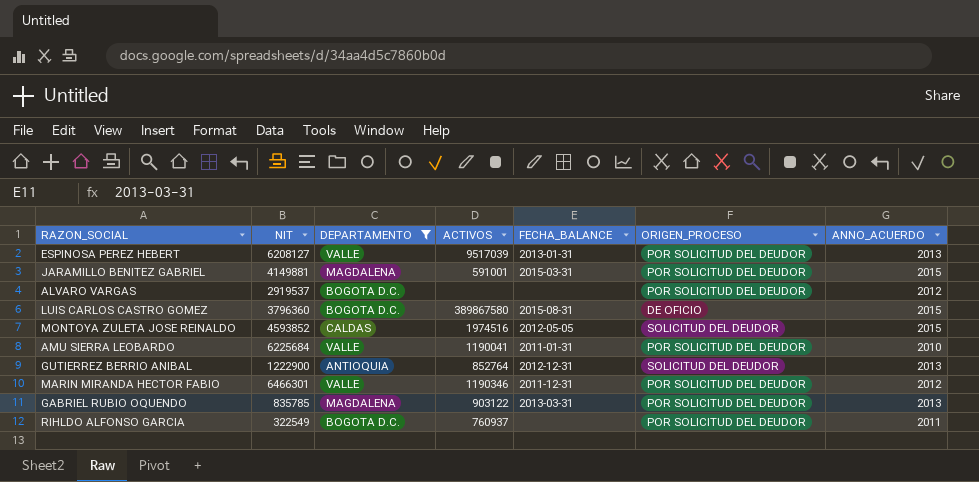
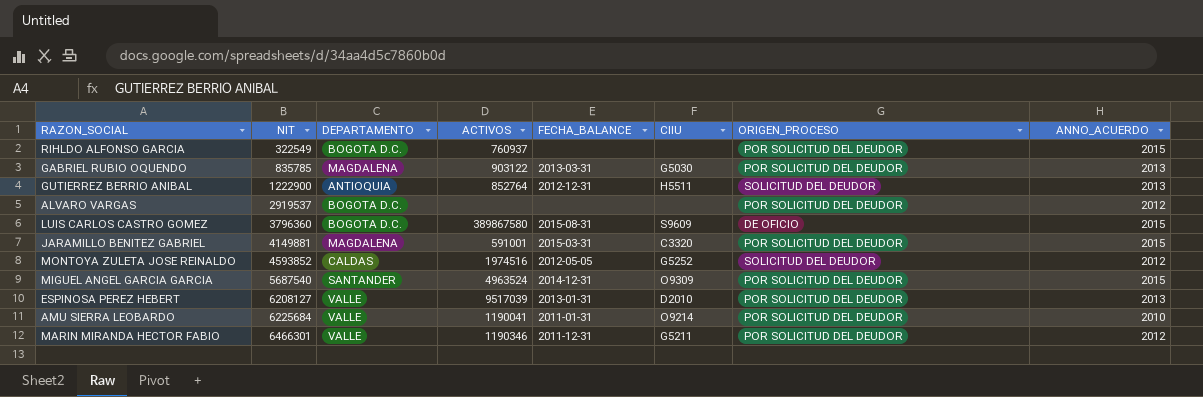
filter: DEPARTAMENTO != SANTANDER -> none
row order: none -> NIT ascending
column CIIU | position: none -> 6
RIHLDO ALFONSO GARCIA | ANNO_ACUERDO: 2011 -> 2015
MONTOYA ZULETA JOSE REINALDO | ANNO_ACUERDO: 2015 -> 2012

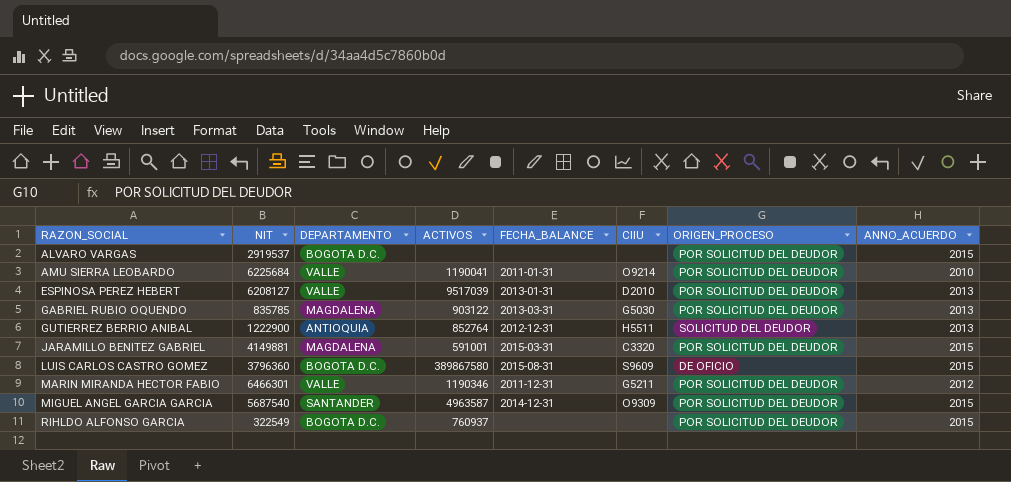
row order: NIT ascending -> RAZON_SOCIAL ascending
row MONTOYA ZULETA JOSE REINALDO: 4593852 | CALDAS | 1974516 | 2012-05-05 | G5252 | SOLICITUD DEL DEUDOR | 2012 -> none
ALVARO VARGAS | ANNO_ACUERDO: 2012 -> 2015
MIGUEL ANGEL GARCIA GARCIA | ACTIVOS: 4963524 -> 4963587

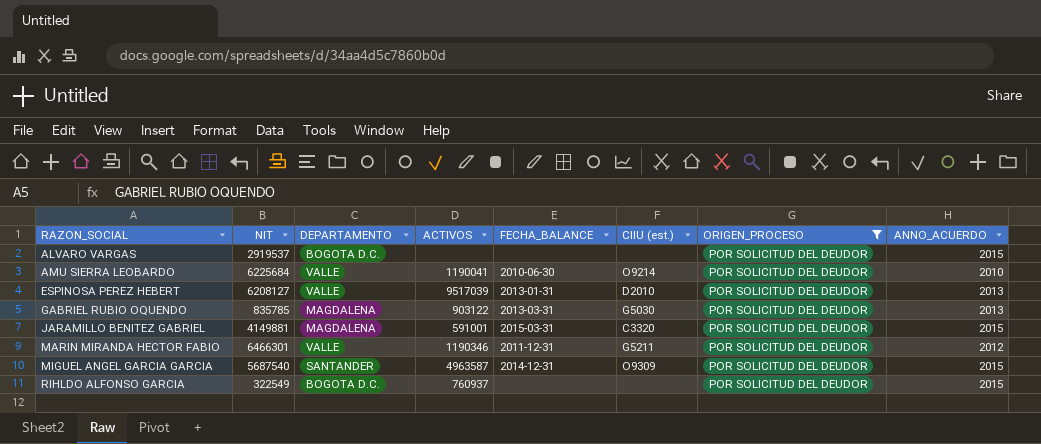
filter: none -> ORIGEN_PROCESO = POR SOLICITUD DEL DEUDOR
column name: CIIU -> CIIU (est.)
AMU SIERRA LEOBARDO | FECHA_BALANCE: 2011-01-31 -> 2010-06-30

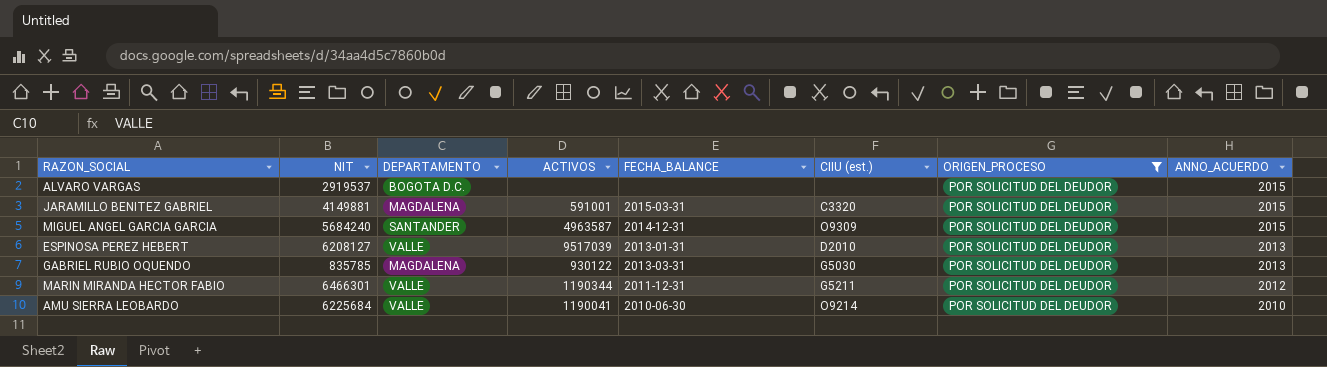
row order: RAZON_SOCIAL ascending -> ANNO_ACUERDO descending
row RIHLDO ALFONSO GARCIA: 322549 | BOGOTA D.C. | 760937 | none | none | POR SOLICITUD DEL DEUDOR | 2015 -> none
MIGUEL ANGEL GARCIA GARCIA | NIT: 5687540 -> 5684240
GABRIEL RUBIO OQUENDO | ACTIVOS: 903122 -> 930122
MARIN MIRANDA HECTOR FABIO | ACTIVOS: 1190346 -> 1190344

